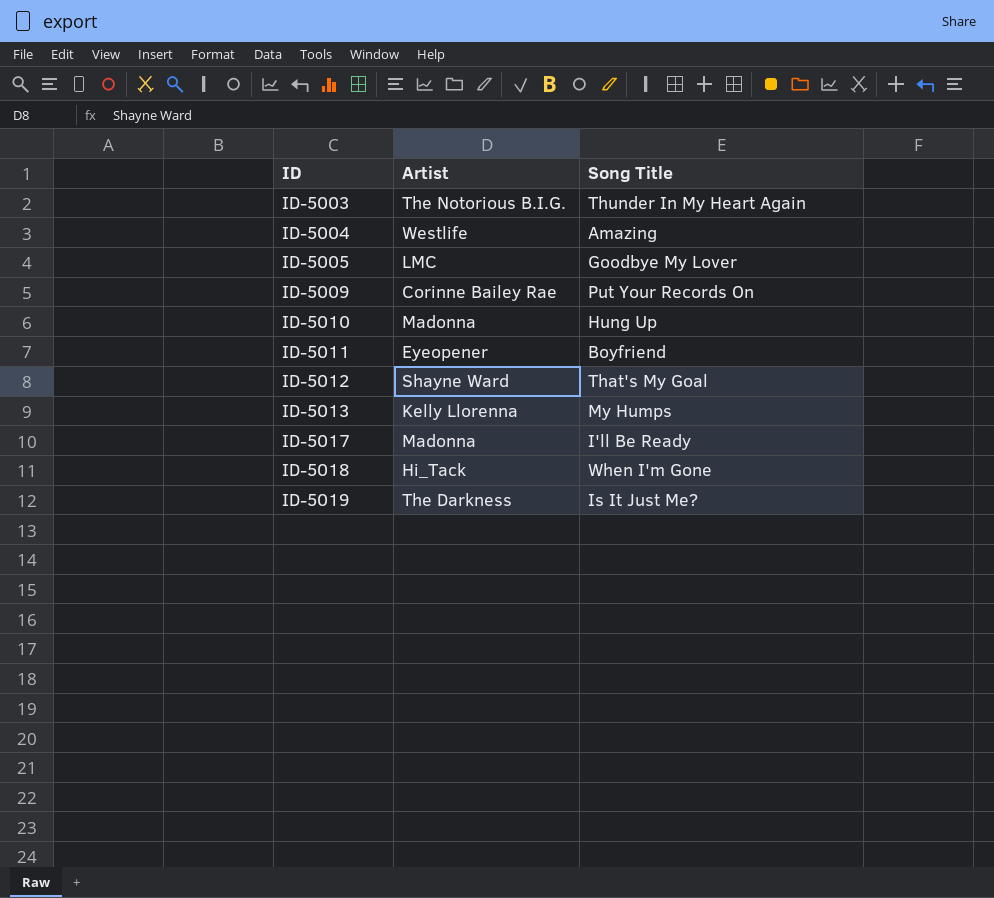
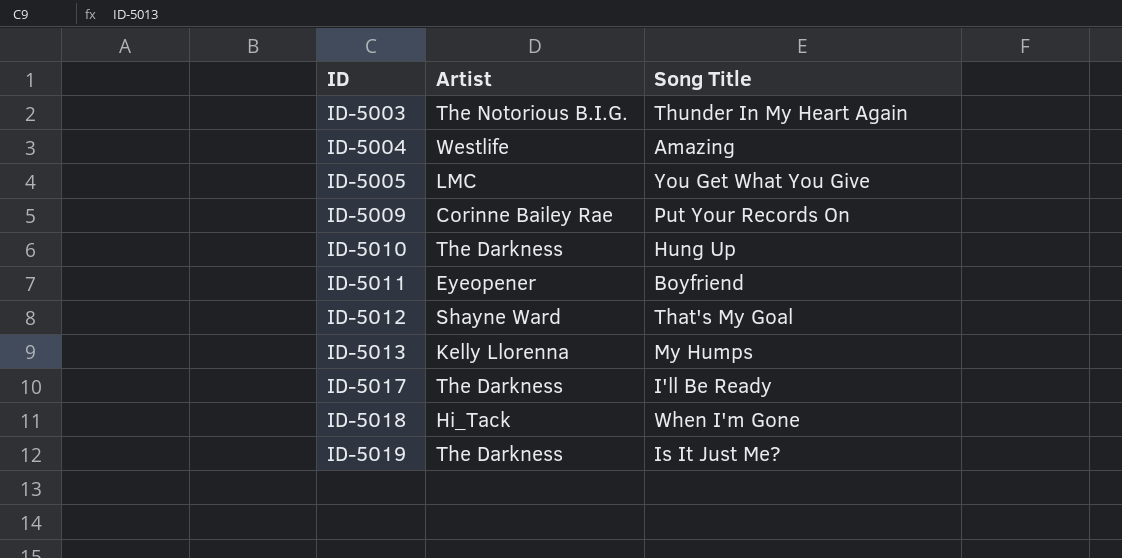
ID-5005 | Song Title: Goodbye My Lover -> You Get What You Give
ID-5010 | Artist: Madonna -> The Darkness
ID-5017 | Artist: Madonna -> The Darkness

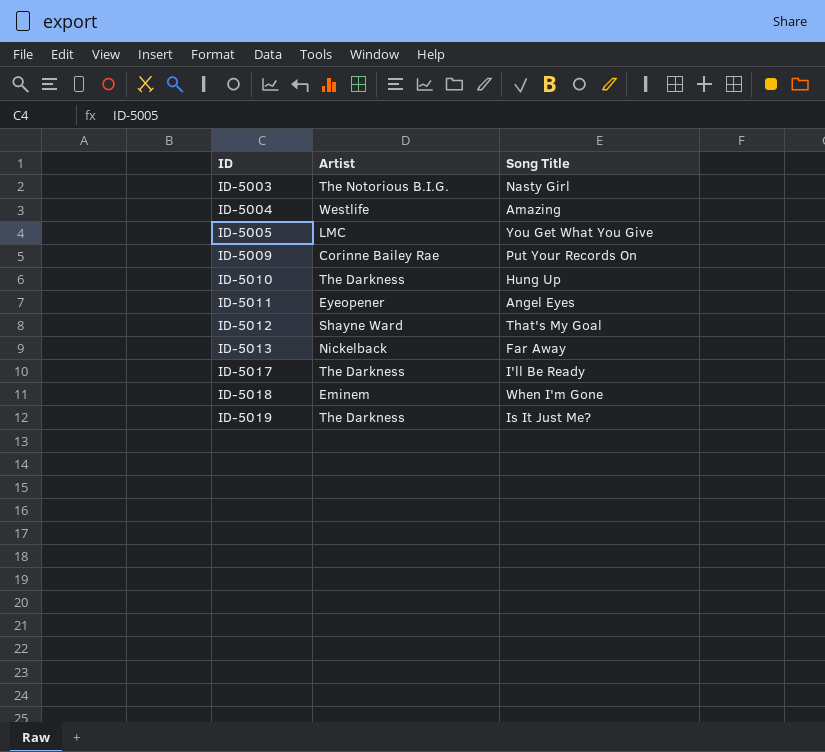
ID-5003 | Song Title: Thunder In My Heart Again -> Nasty Girl
ID-5011 | Song Title: Boyfriend -> Angel Eyes
ID-5013 | Artist: Kelly Llorenna -> Nickelback
ID-5013 | Song Title: My Humps -> Far Away
ID-5018 | Artist: Hi_Tack -> Eminem

